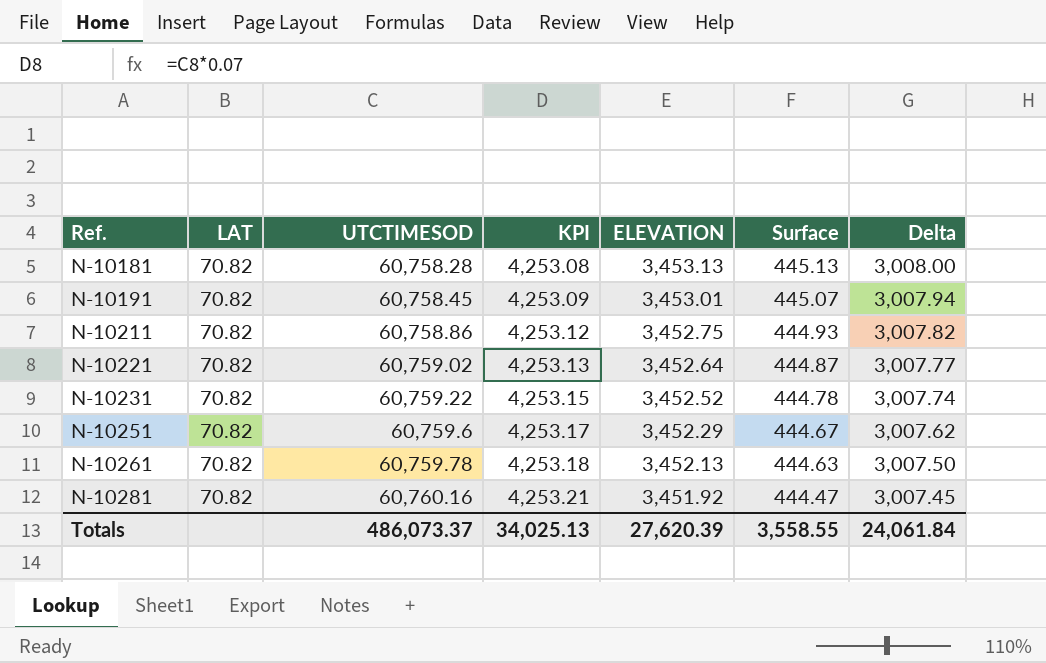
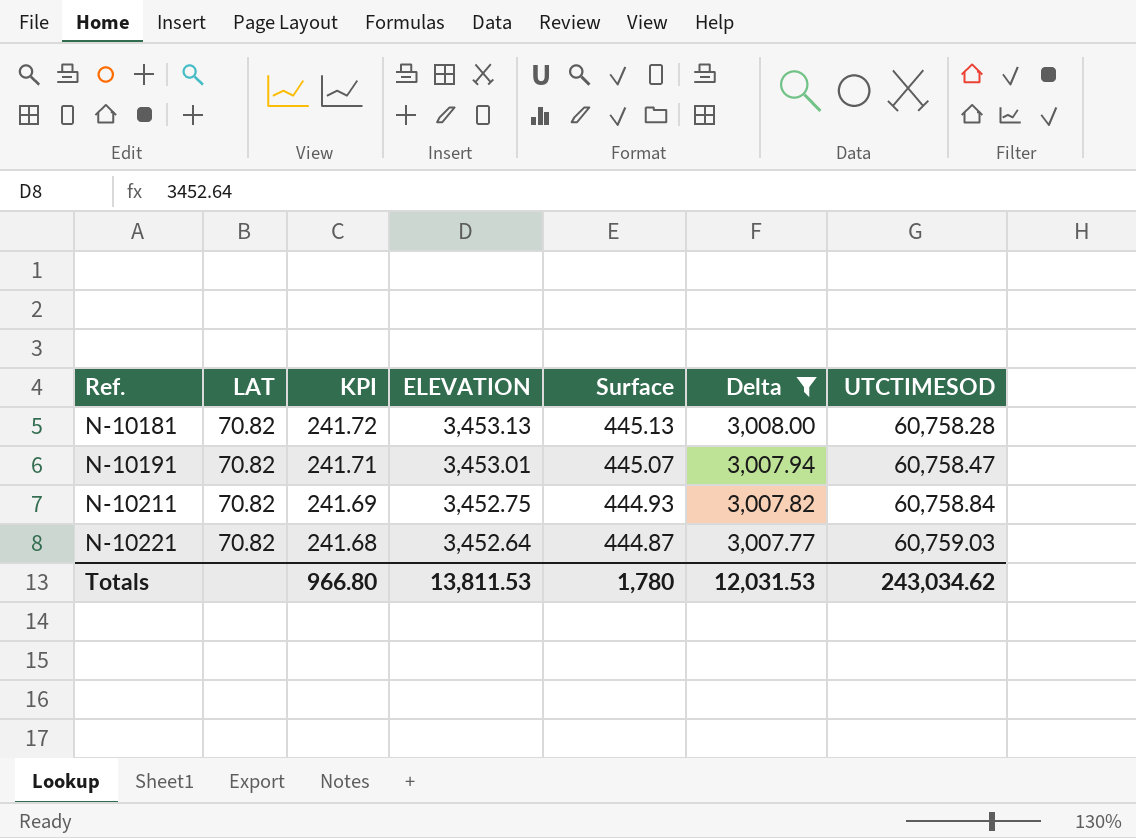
filter: none -> Delta >= 3,007.77
column KPI | formula: [UTCTIMESOD] * 0.07 -> [ELEVATION] * 0.07
column UTCTIMESOD | position: 3 -> 7
N-10191 | UTCTIMESOD: 60,758.45 -> 60,758.47
N-10211 | UTCTIMESOD: 60,758.86 -> 60,758.84
N-10221 | UTCTIMESOD: 60,759.02 -> 60,759.03
Totals | KPI: 34,025.13 -> 966.80
Totals | ELEVATION: 27,620.39 -> 13,811.53
Totals | Surface: 3,558.55 -> 1,780
Totals | Delta: 24,061.84 -> 12,031.53
Totals | UTCTIMESOD: 486,073.37 -> 243,034.62

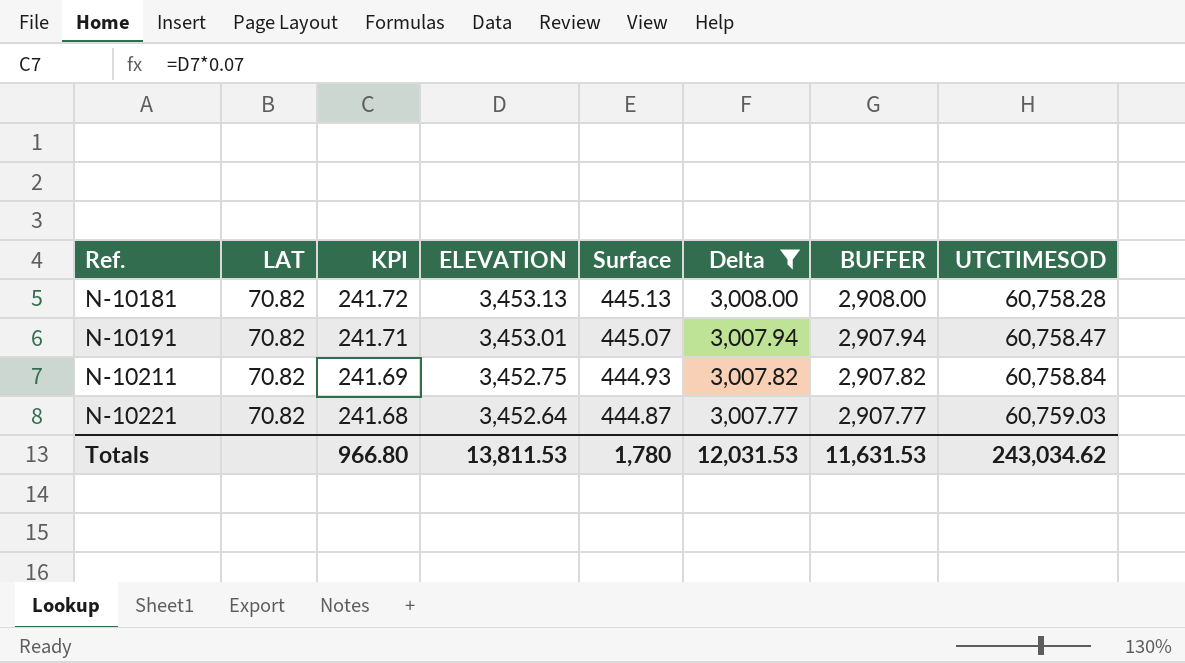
column BUFFER | formula: none -> [Delta] - 100

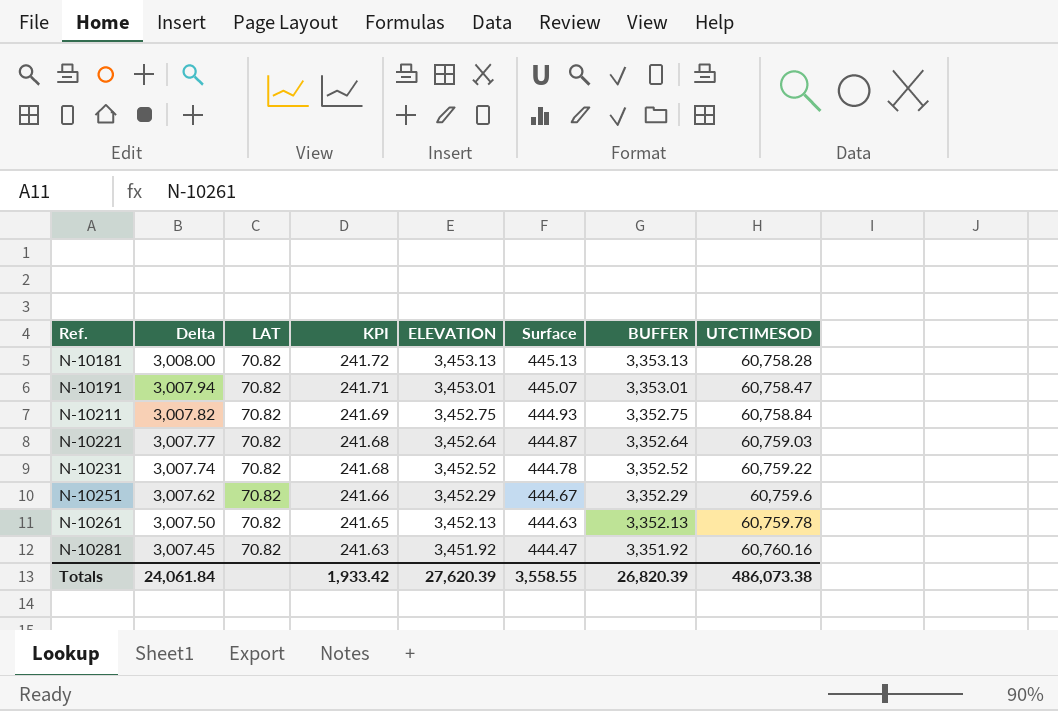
filter: Delta >= 3,007.77 -> none
column Delta | position: 6 -> 2
column BUFFER | formula: [Delta] - 100 -> [ELEVATION] - 100
Totals | Delta: 12,031.53 -> 24,061.84
Totals | KPI: 966.80 -> 1,933.42
Totals | ELEVATION: 13,811.53 -> 27,620.39
Totals | Surface: 1,780 -> 3,558.55
Totals | BUFFER: 11,631.53 -> 26,820.39
Totals | UTCTIMESOD: 243,034.62 -> 486,073.38

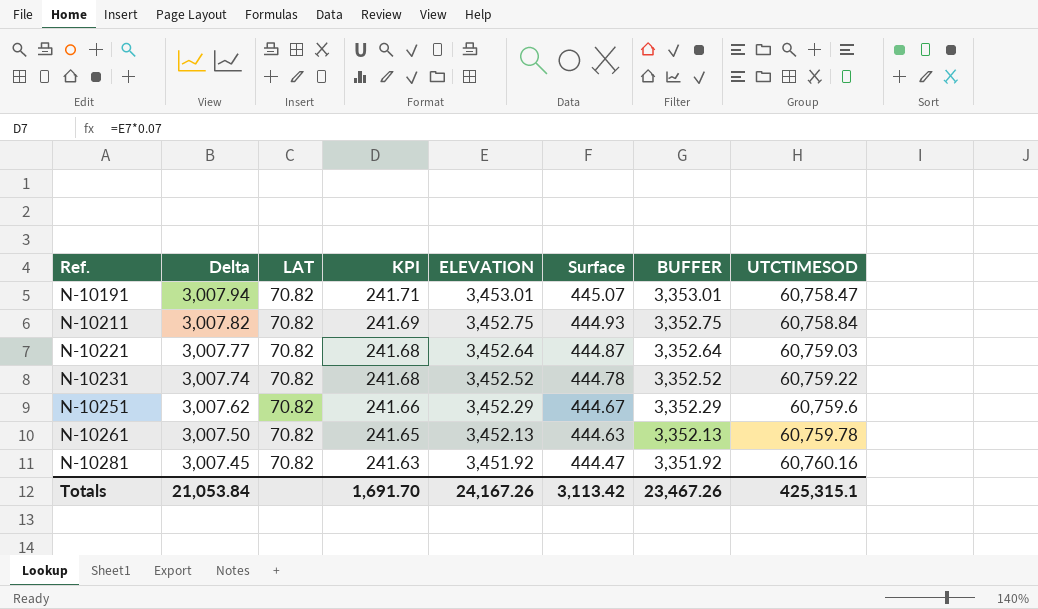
row N-10181: 3,008.00 | 70.82 | 241.72 | 3,453.13 | 445.13 | 3,353.13 | 60,758.28 -> none
Totals | Delta: 24,061.84 -> 21,053.84
Totals | KPI: 1,933.42 -> 1,691.70
Totals | ELEVATION: 27,620.39 -> 24,167.26
Totals | Surface: 3,558.55 -> 3,113.42
Totals | BUFFER: 26,820.39 -> 23,467.26
Totals | UTCTIMESOD: 486,073.38 -> 425,315.1

